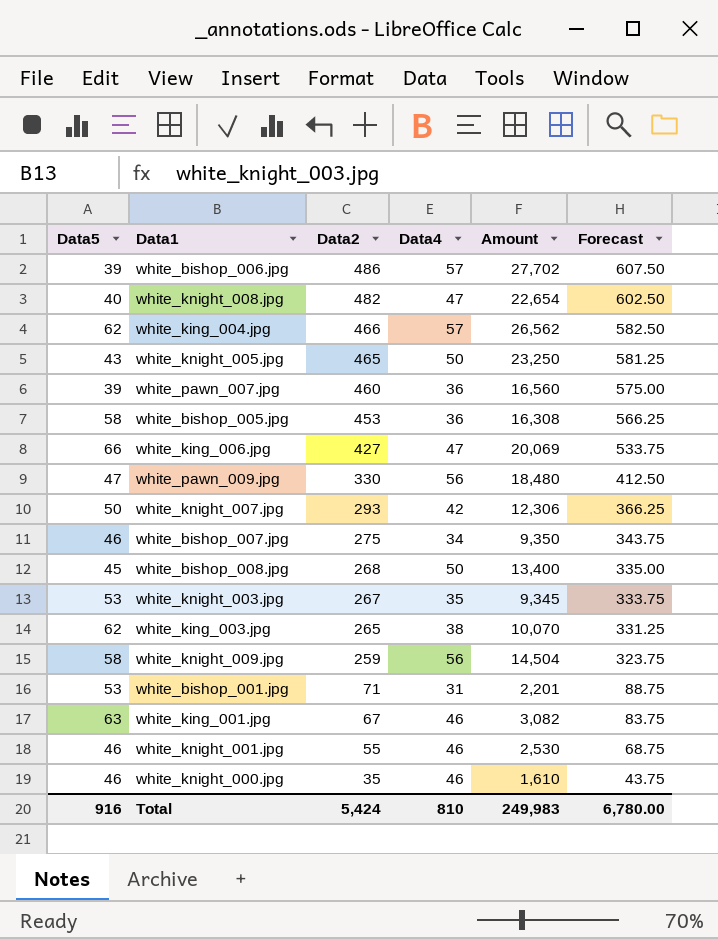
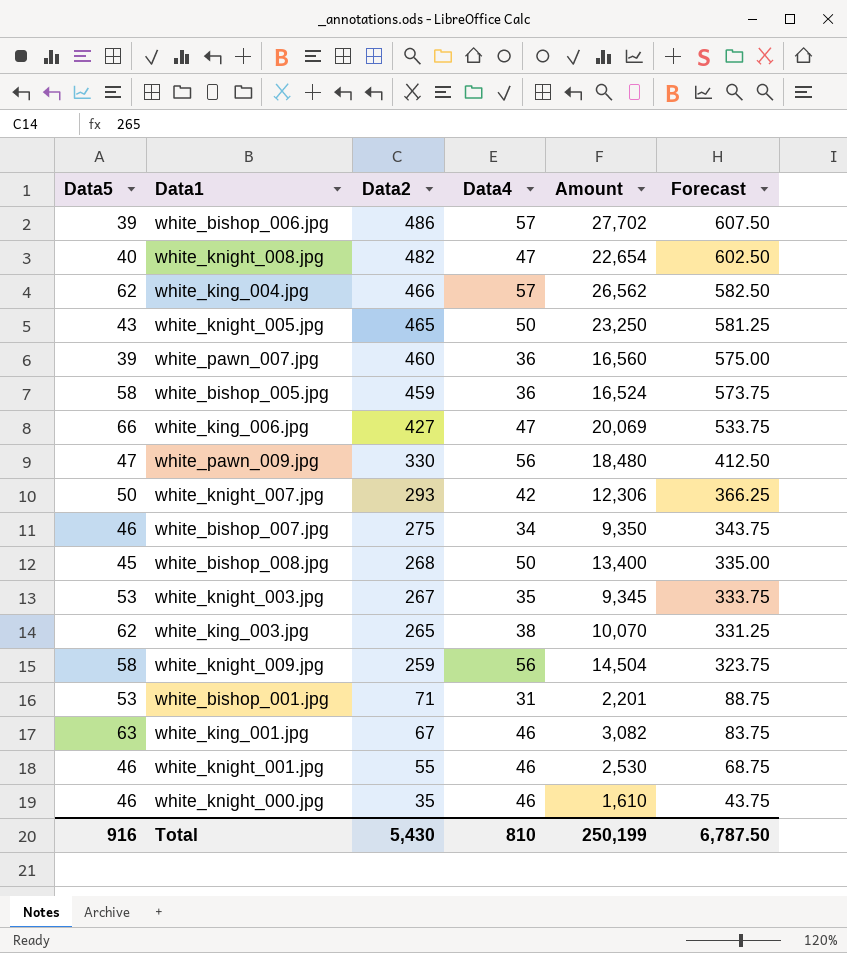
white_bishop_005.jpg | Data2: 453 -> 459
white_bishop_005.jpg | Amount: 16,308 -> 16,524
white_bishop_005.jpg | Forecast: 566.25 -> 573.75
Total | Data2: 5,424 -> 5,430
Total | Amount: 249,983 -> 250,199
Total | Forecast: 6,780.00 -> 6,787.50

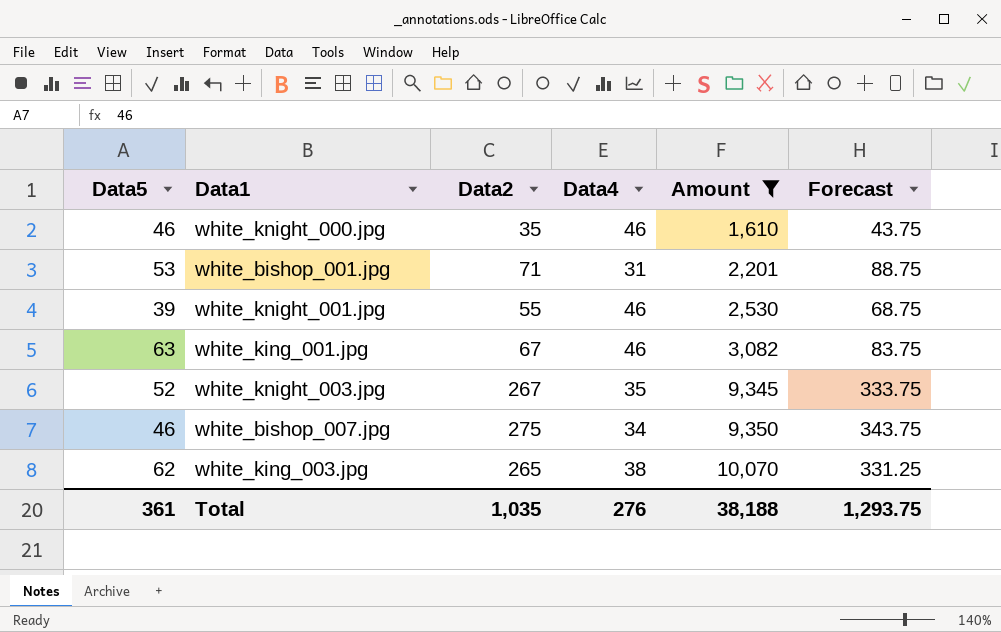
filter: none -> Amount <= 10,070
row order: Data2 descending -> Amount ascending
white_knight_001.jpg | Data5: 46 -> 39
white_knight_003.jpg | Data5: 53 -> 52
Total | Data5: 916 -> 361
Total | Data2: 5,430 -> 1,035
Total | Data4: 810 -> 276
Total | Amount: 250,199 -> 38,188
Total | Forecast: 6,787.50 -> 1,293.75

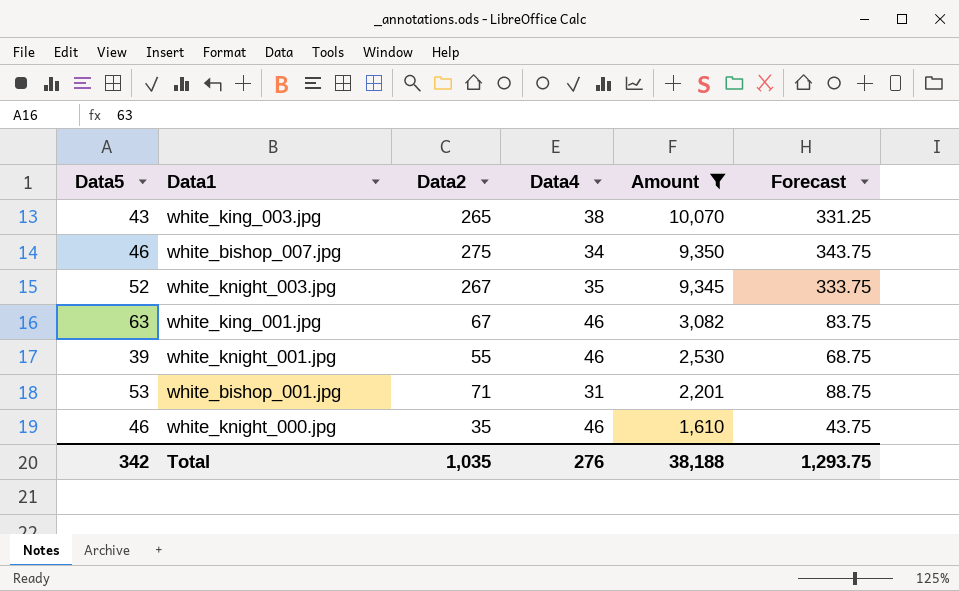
row order: Amount ascending -> Amount descending
white_king_003.jpg | Data5: 62 -> 43
Total | Data5: 361 -> 342

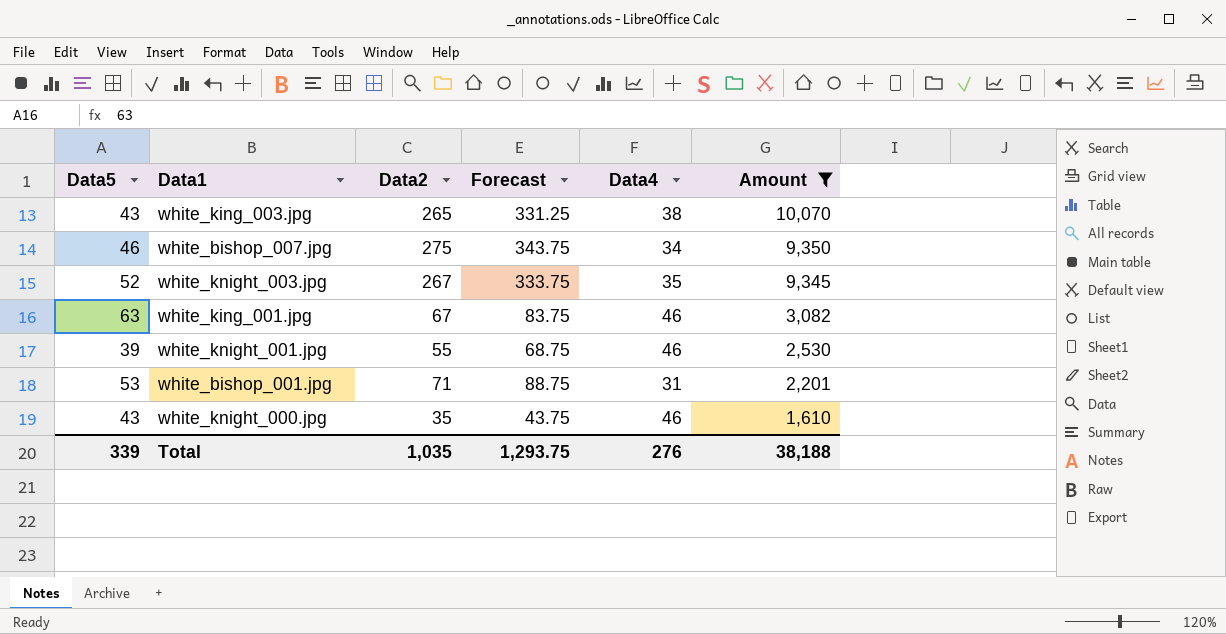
column Forecast | position: 6 -> 4
white_knight_000.jpg | Data5: 46 -> 43
Total | Data5: 342 -> 339

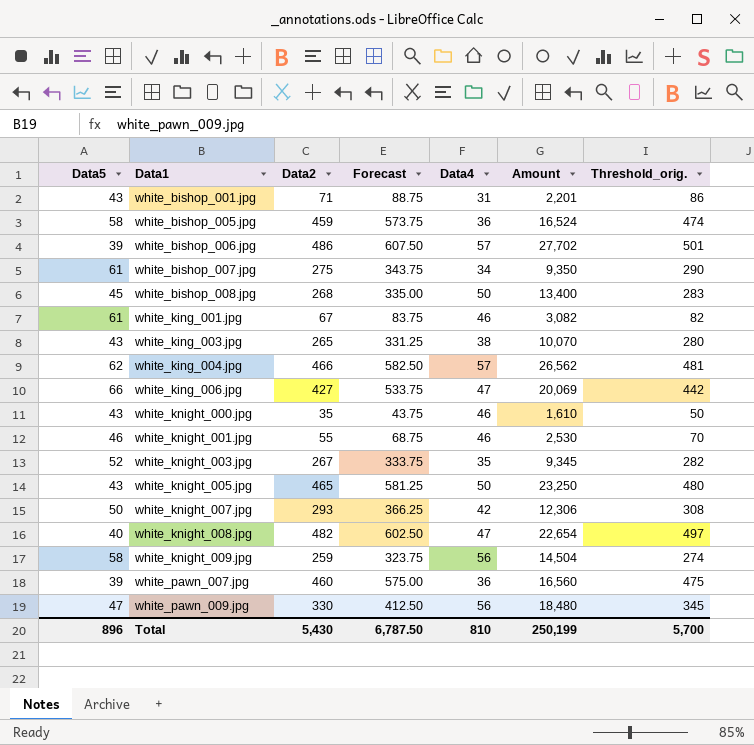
filter: Amount <= 10,070 -> none
row order: Amount descending -> Data1 ascending
column Threshold_orig. | formula: none -> [Data2] + 15
white_bishop_001.jpg | Data5: 53 -> 43
white_bishop_007.jpg | Data5: 46 -> 61
white_king_001.jpg | Data5: 63 -> 61
white_knight_001.jpg | Data5: 39 -> 46
Total | Data5: 339 -> 896
Total | Data2: 1,035 -> 5,430
Total | Forecast: 1,293.75 -> 6,787.50
Total | Data4: 276 -> 810
Total | Amount: 38,188 -> 250,199

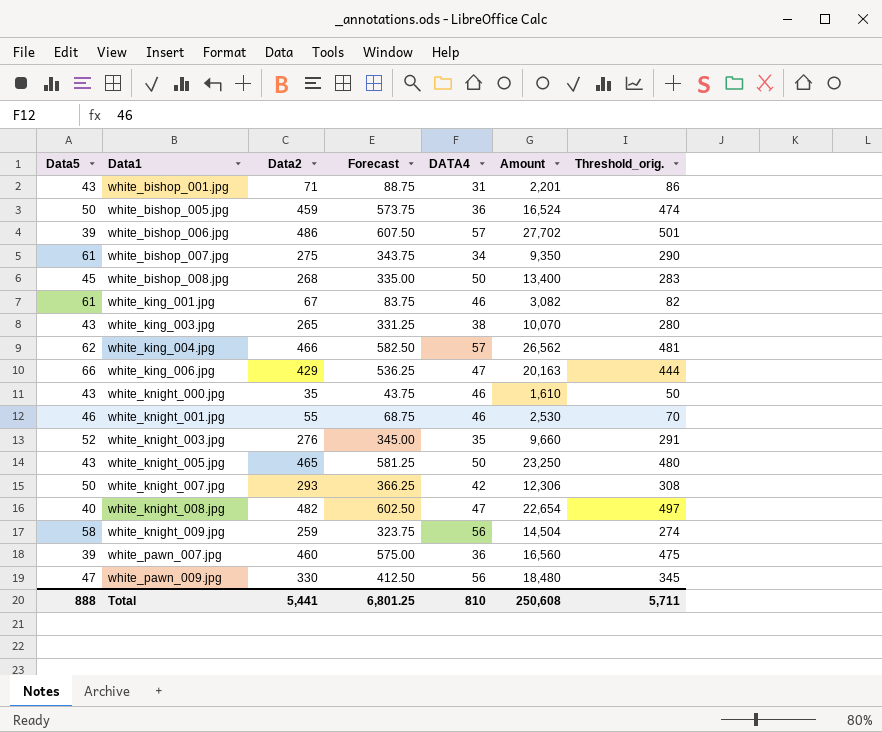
column name: Data4 -> DATA4
white_bishop_005.jpg | Data5: 58 -> 50
white_king_006.jpg | Data2: 427 -> 429
white_king_006.jpg | Forecast: 533.75 -> 536.25
white_king_006.jpg | Amount: 20,069 -> 20,163
white_king_006.jpg | Threshold_orig.: 442 -> 444
white_knight_003.jpg | Data2: 267 -> 276
white_knight_003.jpg | Forecast: 333.75 -> 345.00
white_knight_003.jpg | Amount: 9,345 -> 9,660
white_knight_003.jpg | Threshold_orig.: 282 -> 291
Total | Data5: 896 -> 888
Total | Data2: 5,430 -> 5,441
Total | Forecast: 6,787.50 -> 6,801.25
Total | Amount: 250,199 -> 250,608
Total | Threshold_orig.: 5,700 -> 5,711

